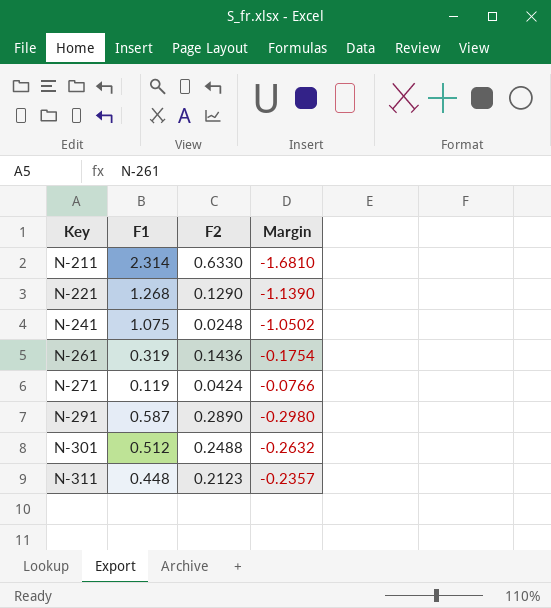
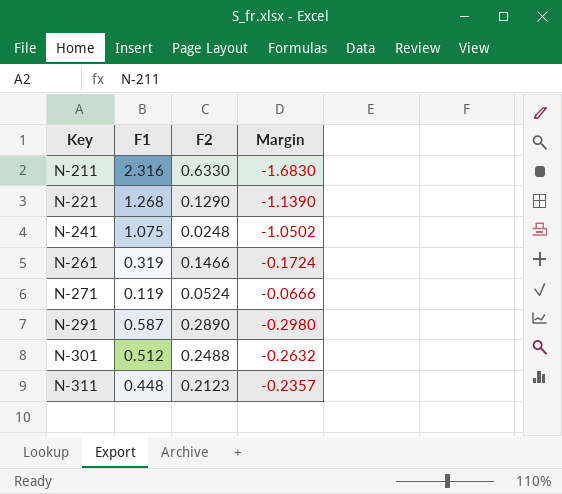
N-211 | F1: 2.314 -> 2.316
N-211 | Margin: -1.6810 -> -1.6830
N-261 | F2: 0.1436 -> 0.1466
N-261 | Margin: -0.1754 -> -0.1724
N-271 | F2: 0.0424 -> 0.0524
N-271 | Margin: -0.0766 -> -0.0666

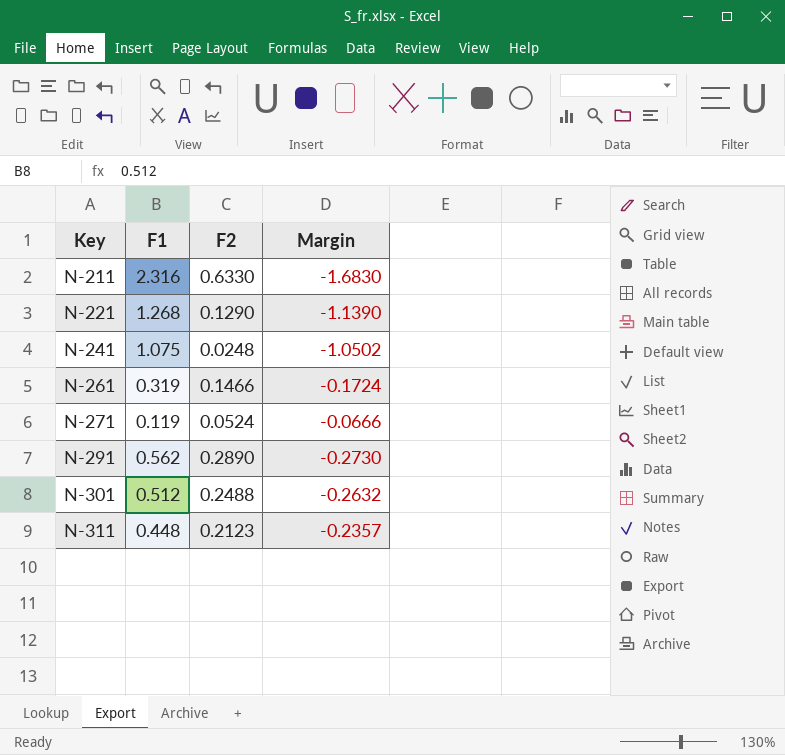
N-291 | F1: 0.587 -> 0.562
N-291 | Margin: -0.2980 -> -0.2730

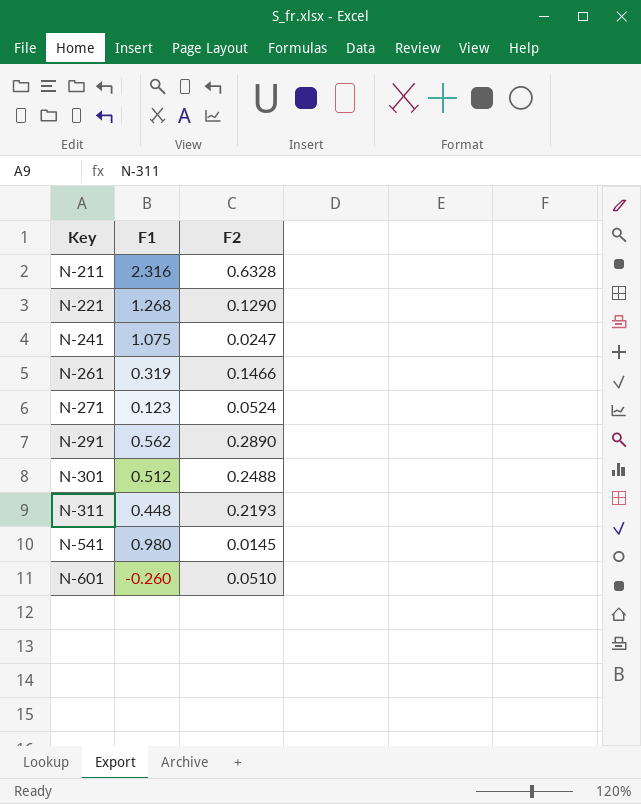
column Margin | formula: [F2] - [F1] -> none
N-211 | F2: 0.6330 -> 0.6328
N-241 | F2: 0.0248 -> 0.0247
N-271 | F1: 0.119 -> 0.123
N-311 | F2: 0.2123 -> 0.2193
row N-541: none -> 0.980 | 0.0145
row N-601: none -> -0.260 | 0.0510

